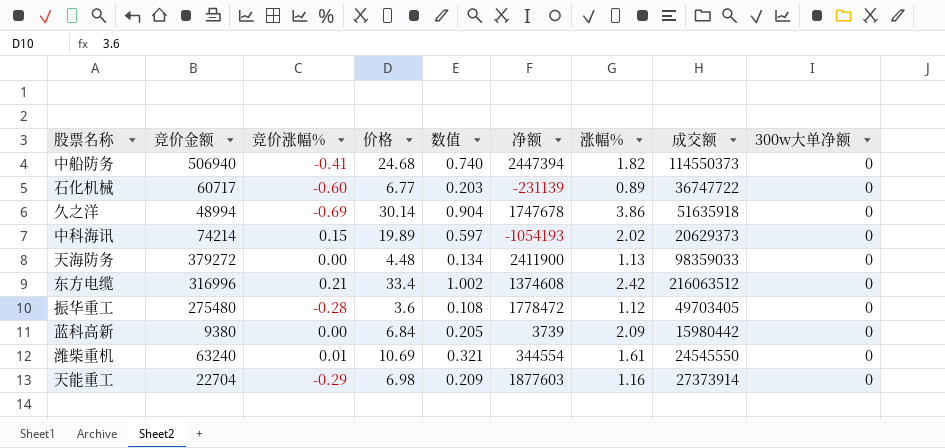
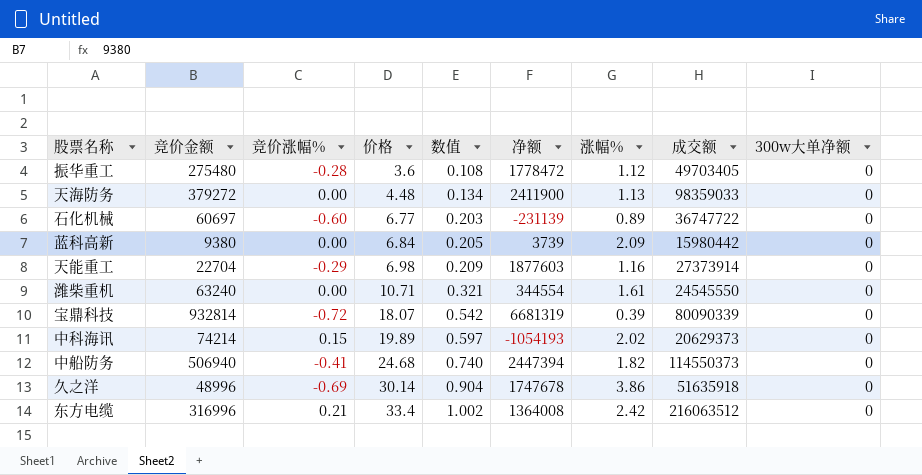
row order: none -> 价格 ascending
石化机械 | 竞价金额: 60717 -> 60697
潍柴重机 | 竞价涨幅%: 0.01 -> 0.00
潍柴重机 | 价格: 10.69 -> 10.71
row 宝鼎科技: none -> 932814 | -0.72 | 18.07 | 0.542 | 6681319 | 0.39 | 80090339 | 0
久之洋 | 竞价金额: 48994 -> 48996
东方电缆 | 净额: 1374608 -> 1364008

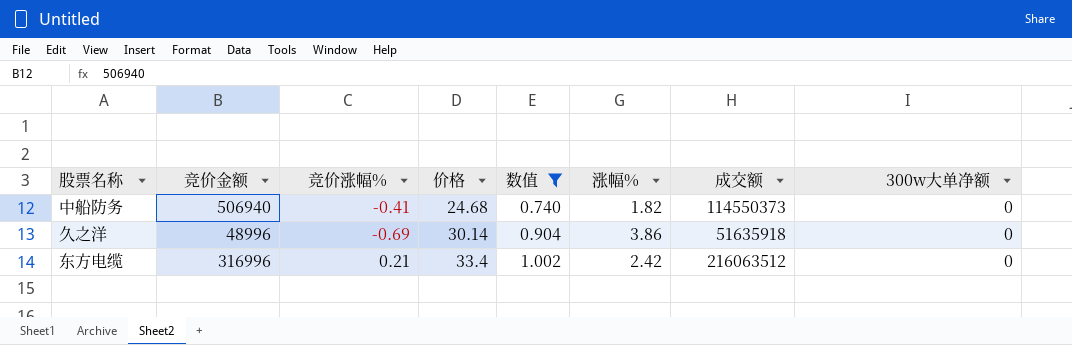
filter: none -> 数值 >= 0.740
column 净额 | position: 6 -> none

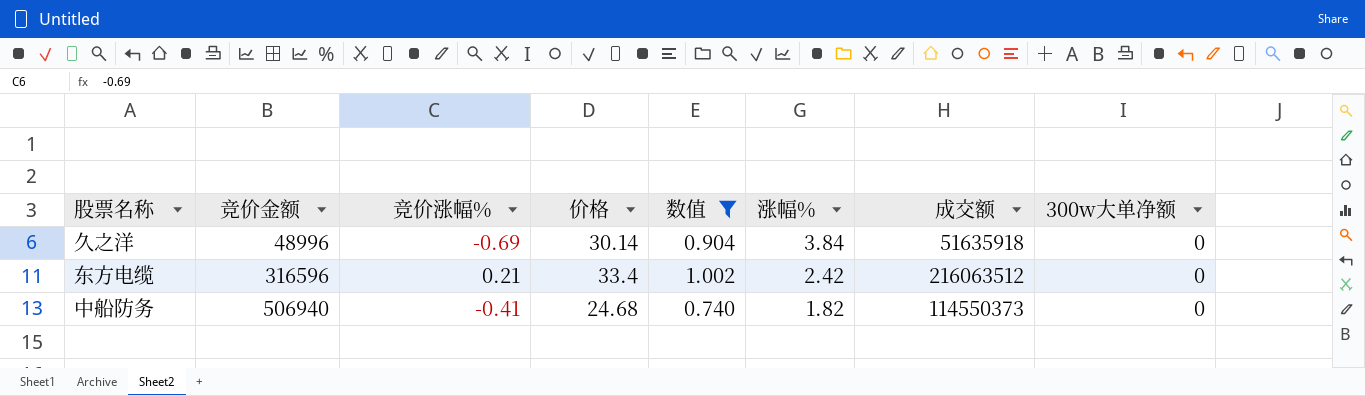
row order: 价格 ascending -> 竞价金额 ascending
久之洋 | 涨幅%: 3.86 -> 3.84
东方电缆 | 竞价金额: 316996 -> 316596

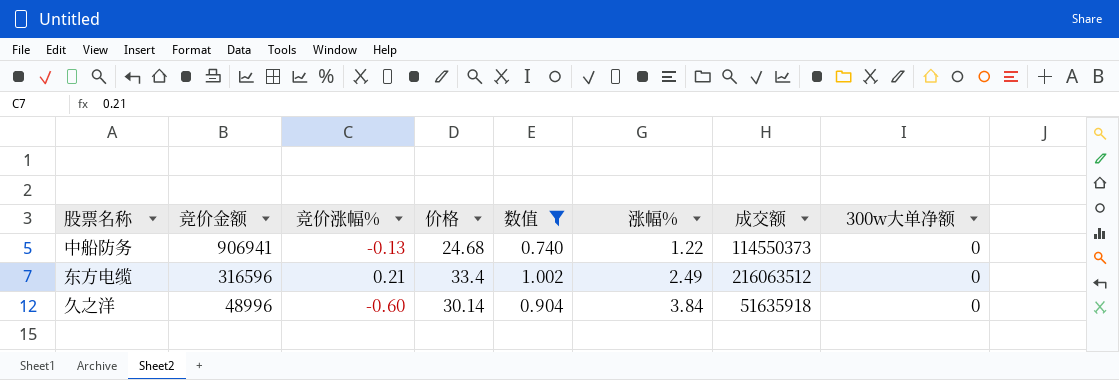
row order: 竞价金额 ascending -> 竞价金额 descending
中船防务 | 竞价金额: 506940 -> 906941
中船防务 | 竞价涨幅%: -0.41 -> -0.13
中船防务 | 涨幅%: 1.82 -> 1.22
东方电缆 | 涨幅%: 2.42 -> 2.49
久之洋 | 竞价涨幅%: -0.69 -> -0.60

